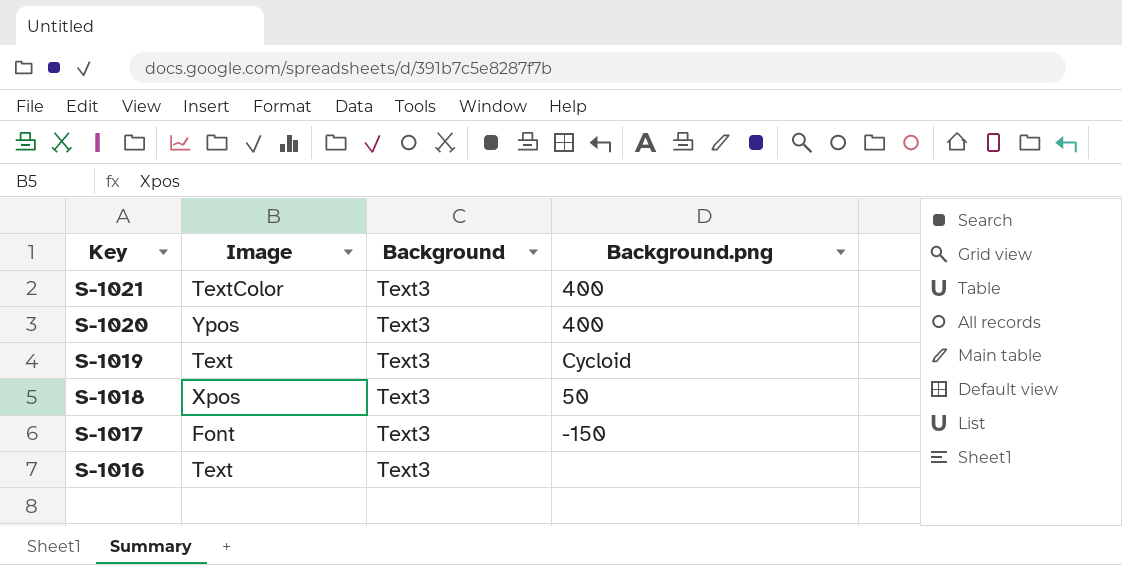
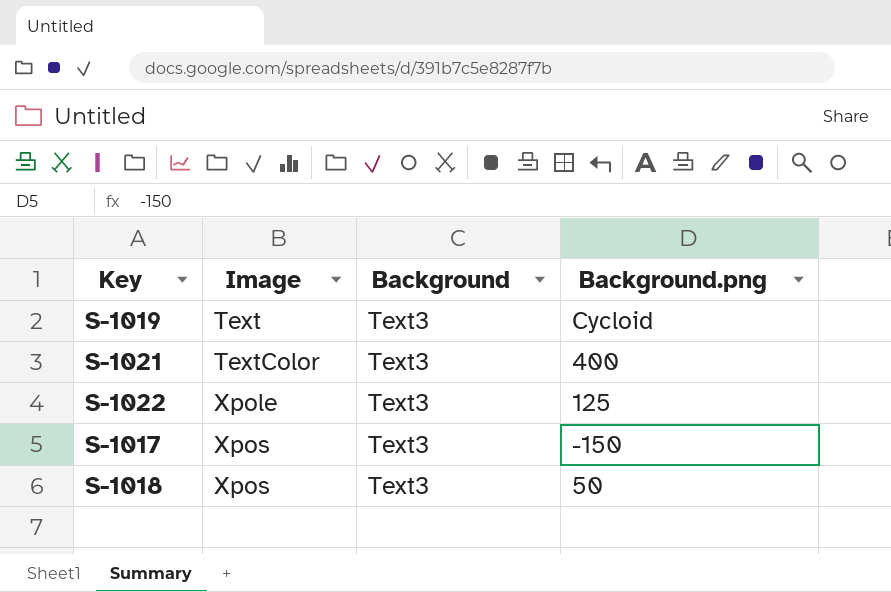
row order: Key descending -> Image ascending
row S-1020: Ypos | Text3 | 400 -> none
row S-1016: Text | Text3 | none -> none
row S-1022: none -> Xpole | Text3 | 125
S-1017 | Image: Font -> Xpos

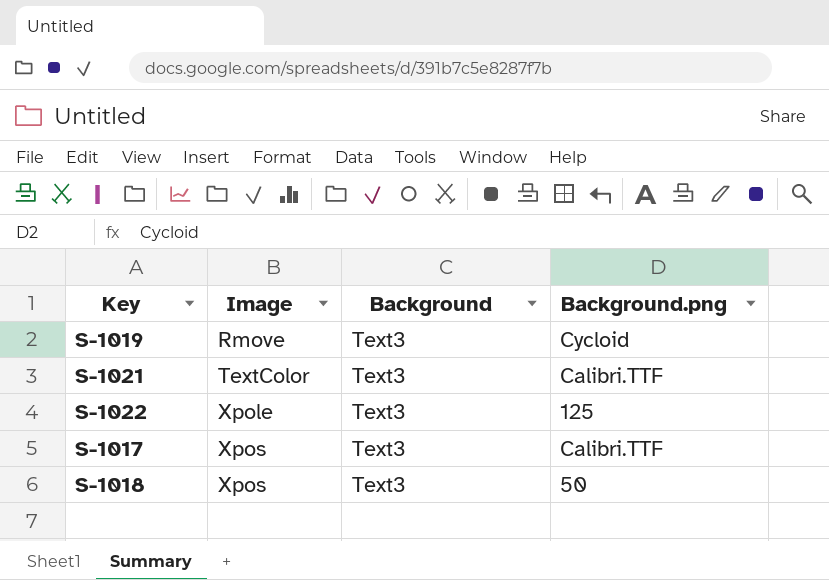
S-1019 | Image: Text -> Rmove
S-1021 | Background.png: 400 -> Calibri.TTF
S-1017 | Background.png: -150 -> Calibri.TTF

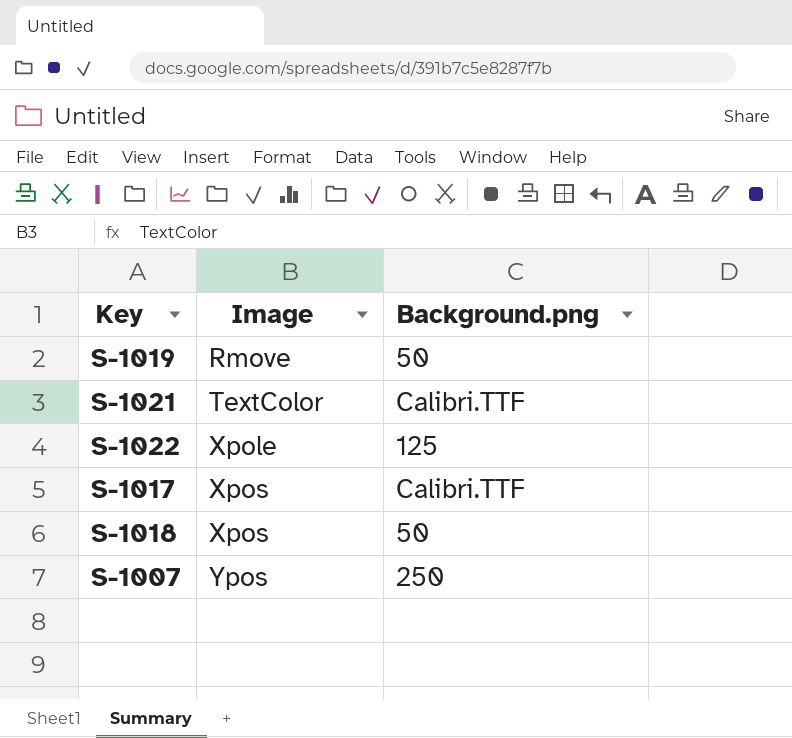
column Background | position: 3 -> none
S-1019 | Background.png: Cycloid -> 50
row S-1007: none -> Ypos | 250

